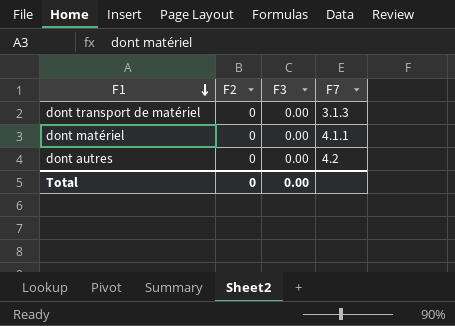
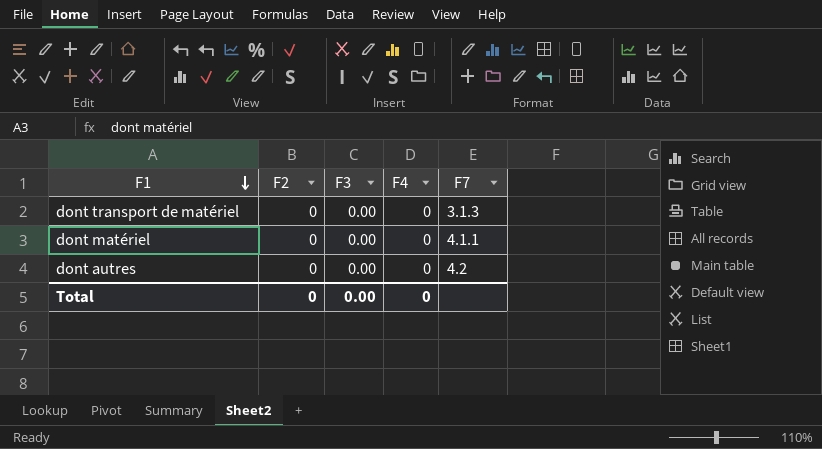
column F4 | position: none -> 4

